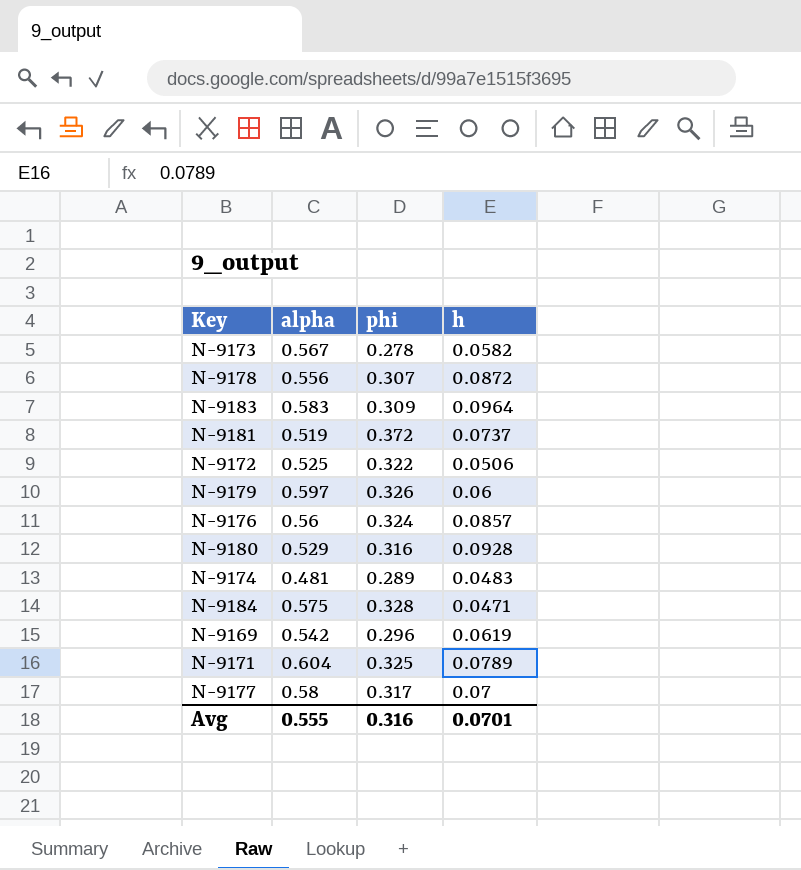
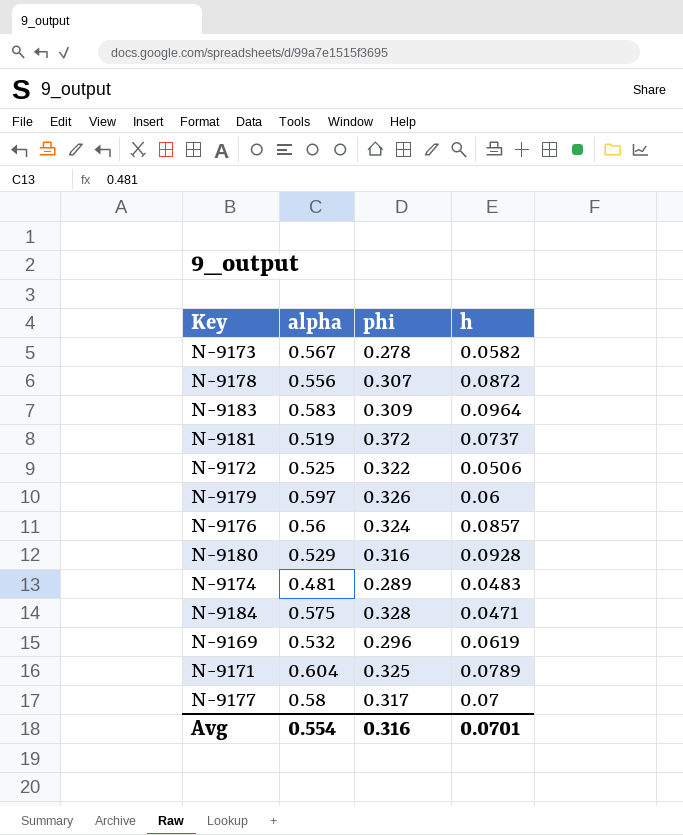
N-9169 | alpha: 0.542 -> 0.532
Avg | alpha: 0.555 -> 0.554

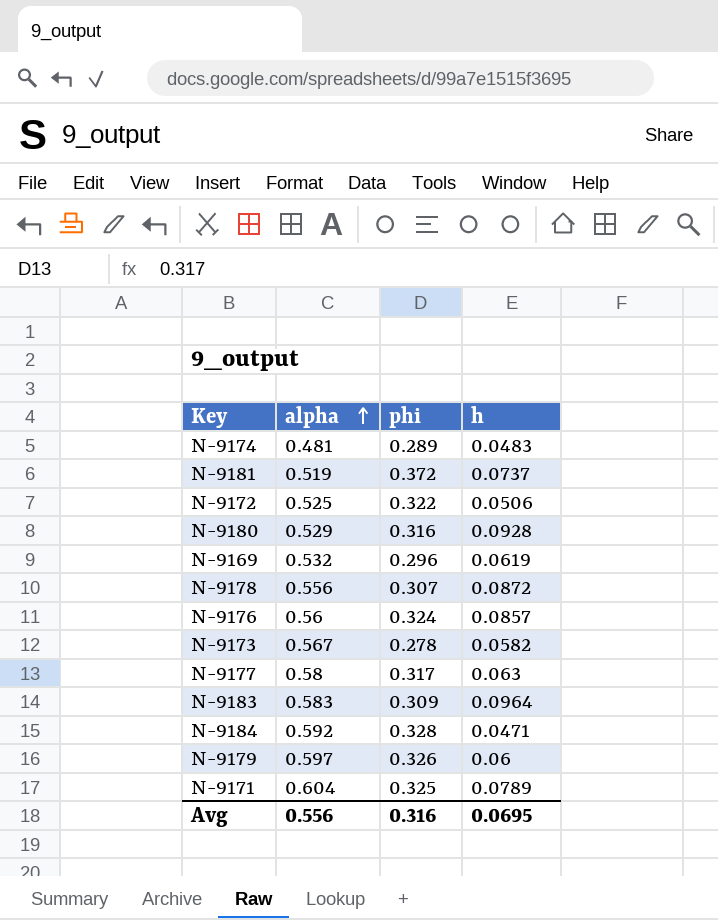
row order: none -> alpha ascending
N-9177 | h: 0.07 -> 0.063
N-9184 | alpha: 0.575 -> 0.592
Avg | alpha: 0.554 -> 0.556
Avg | h: 0.0701 -> 0.0695

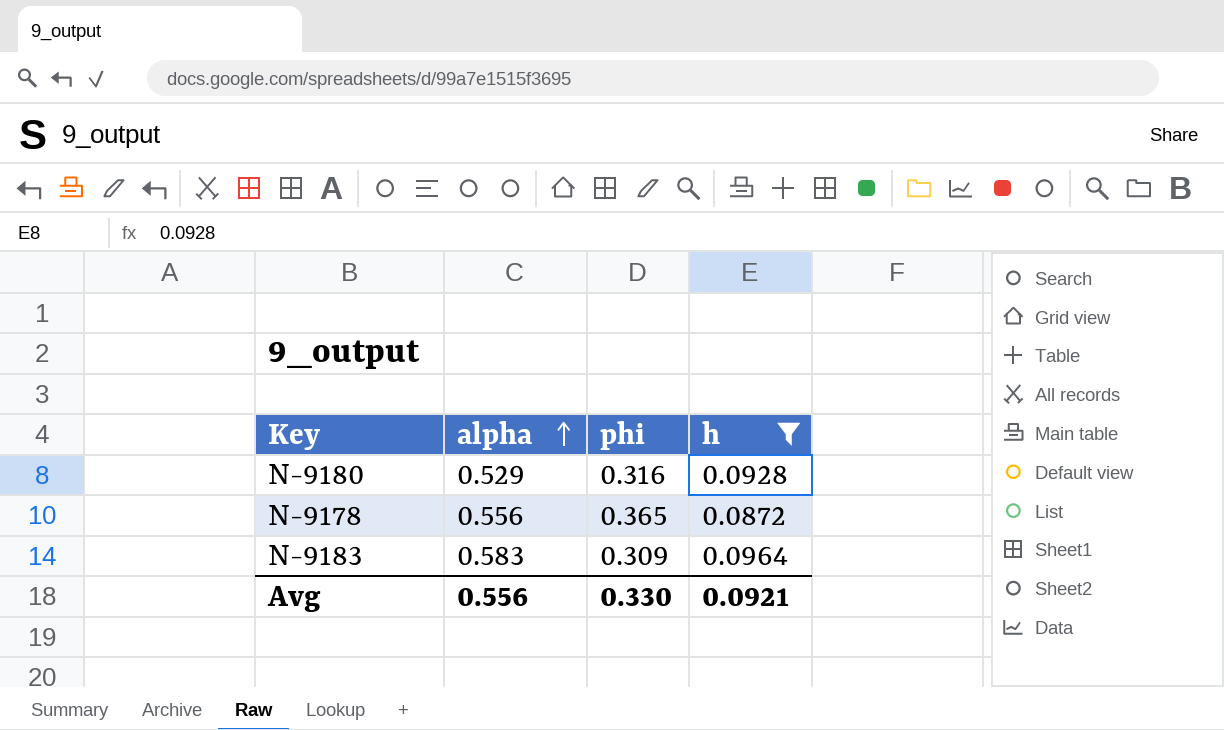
filter: none -> h >= 0.0872
N-9178 | phi: 0.307 -> 0.365
Avg | phi: 0.316 -> 0.330
Avg | h: 0.0695 -> 0.0921

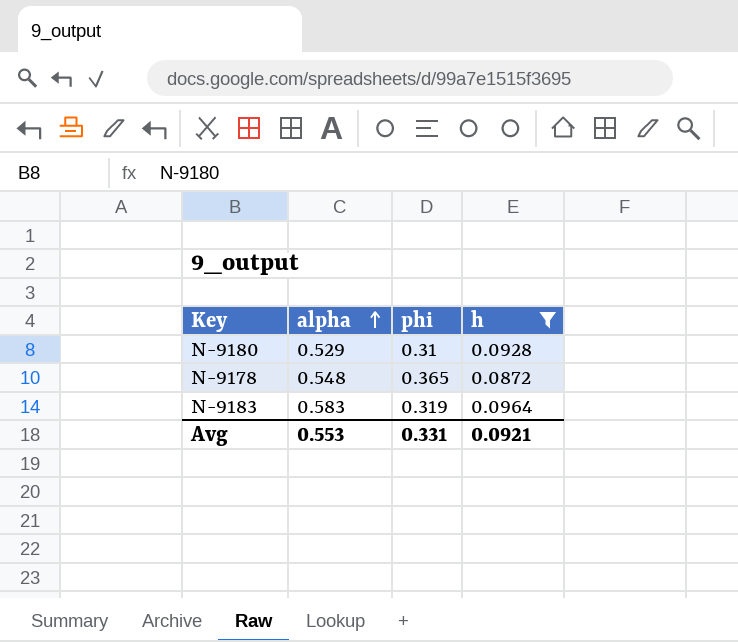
N-9180 | phi: 0.316 -> 0.31
N-9178 | alpha: 0.556 -> 0.548
N-9183 | phi: 0.309 -> 0.319
Avg | alpha: 0.556 -> 0.553
Avg | phi: 0.330 -> 0.331

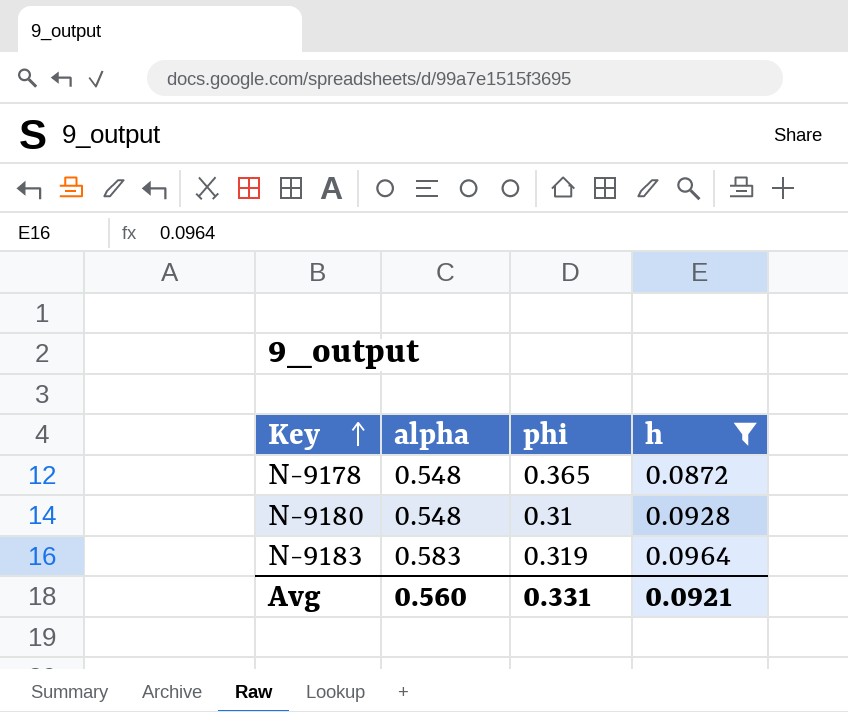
row order: alpha ascending -> Key ascending
N-9180 | alpha: 0.529 -> 0.548
Avg | alpha: 0.553 -> 0.560

